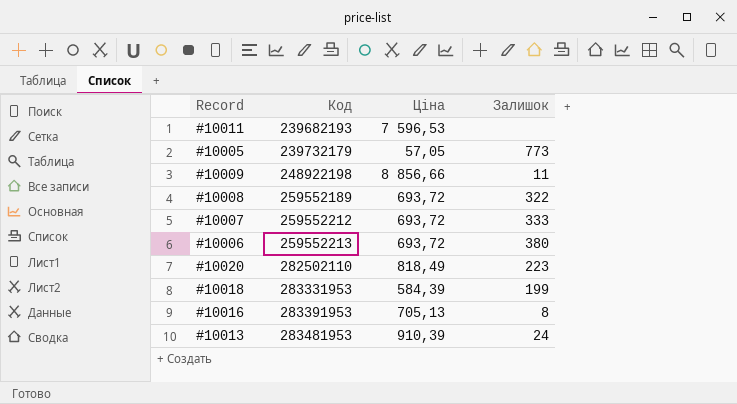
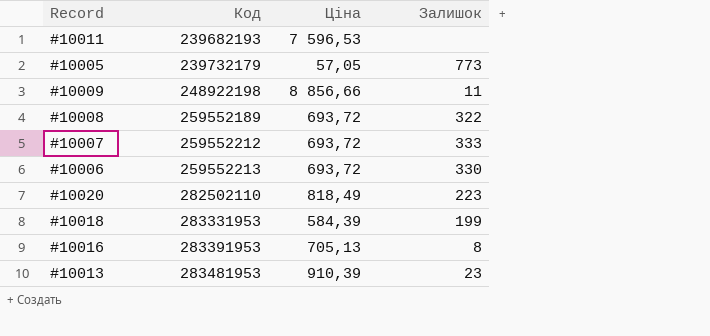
#10006 | Залишок: 380 -> 330
#10013 | Залишок: 24 -> 23

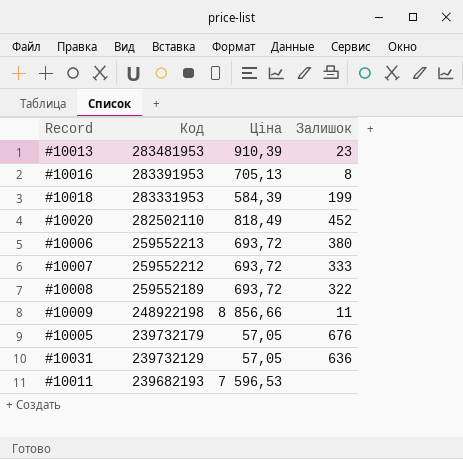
row order: Код ascending -> Код descending
#10020 | Залишок: 223 -> 452
#10006 | Залишок: 330 -> 380
#10005 | Залишок: 773 -> 676
row #10031: none -> 239732129 | 57,05 | 636

